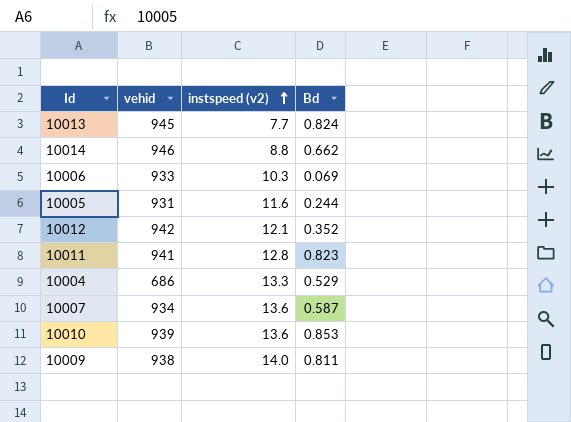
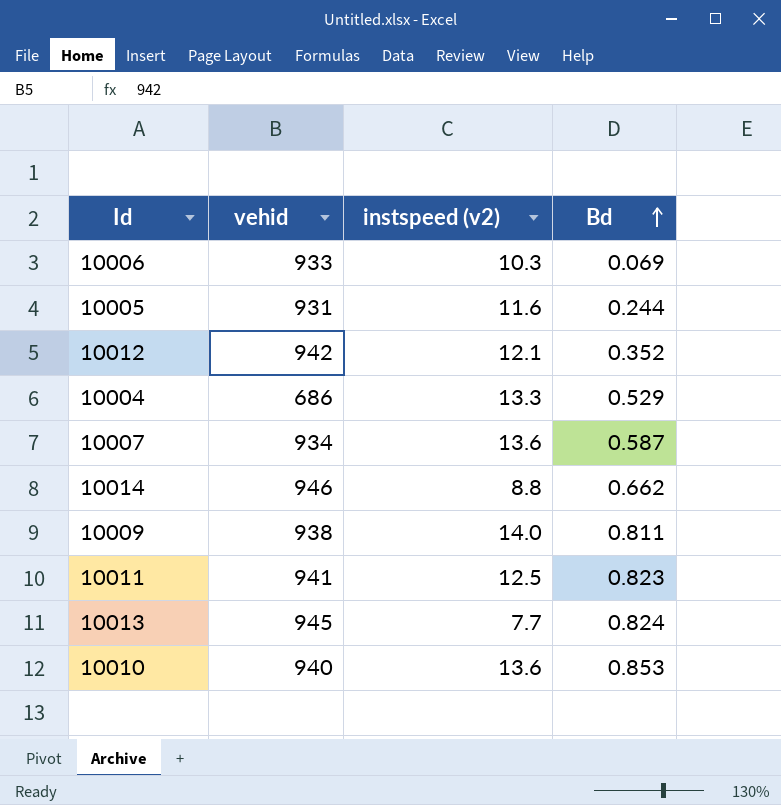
row order: instspeed (v2) ascending -> Bd ascending
10011 | instspeed (v2): 12.8 -> 12.5
10010 | vehid: 939 -> 940

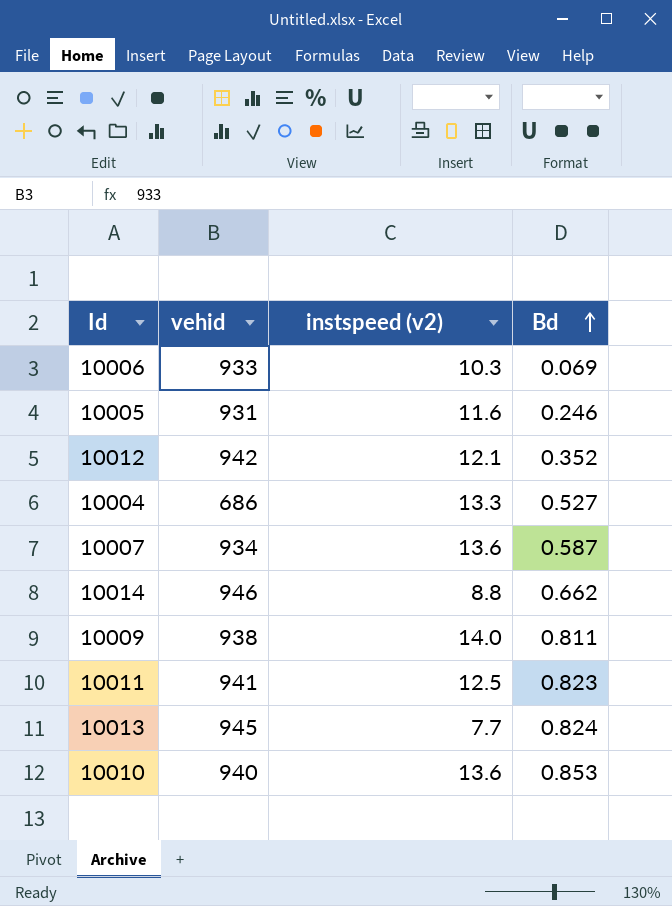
10005 | Bd: 0.244 -> 0.246
10004 | Bd: 0.529 -> 0.527

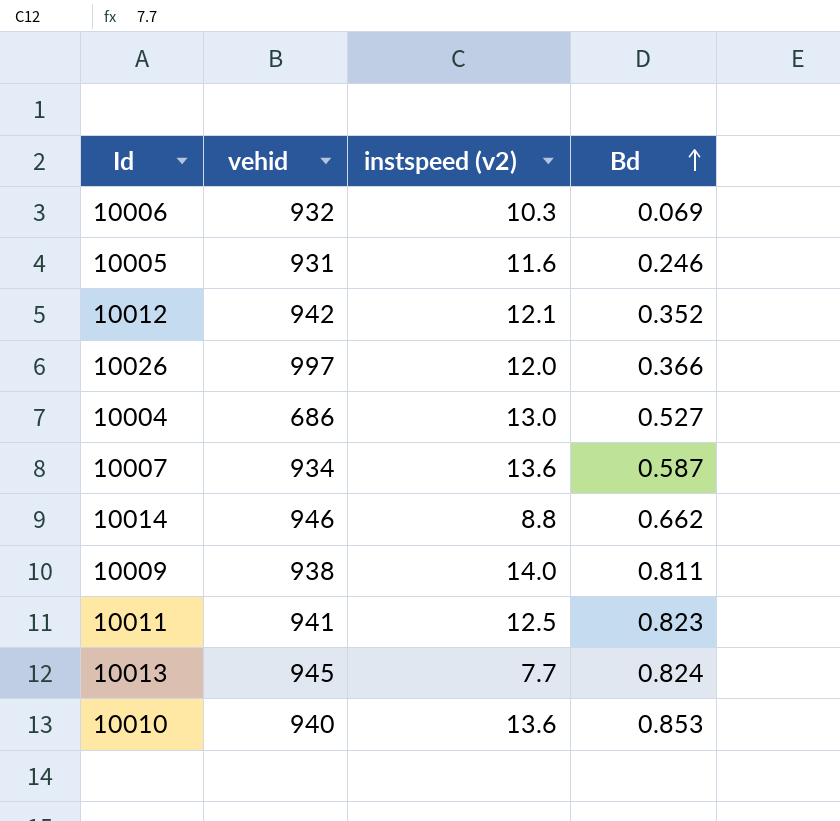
10006 | vehid: 933 -> 932
row 10026: none -> 997 | 12.0 | 0.366
10004 | instspeed (v2): 13.3 -> 13.0

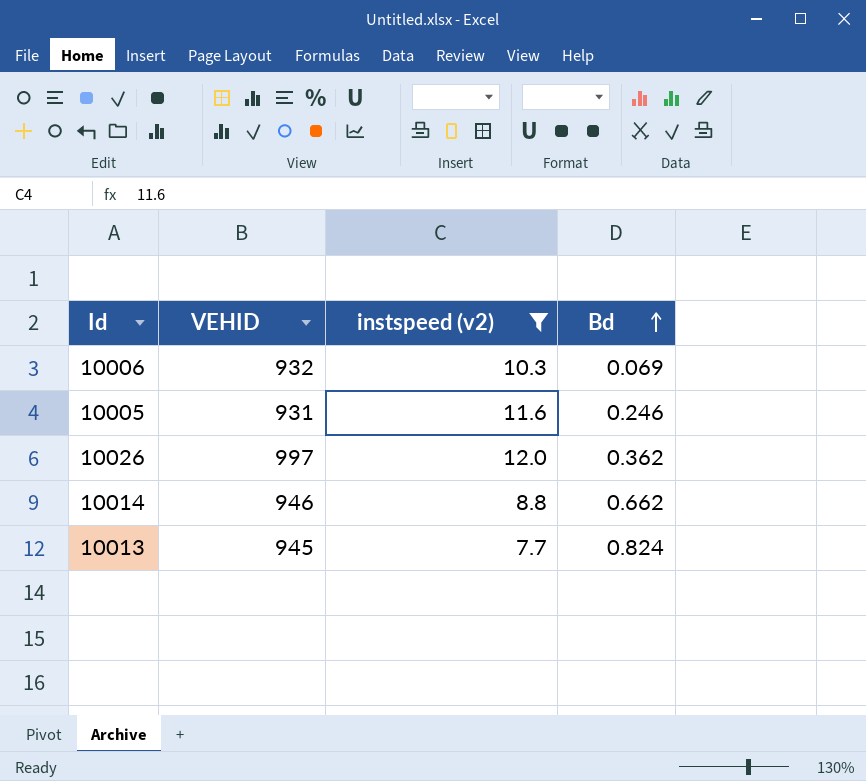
filter: none -> instspeed (v2) <= 12.0
column name: vehid -> VEHID
10026 | Bd: 0.366 -> 0.362

